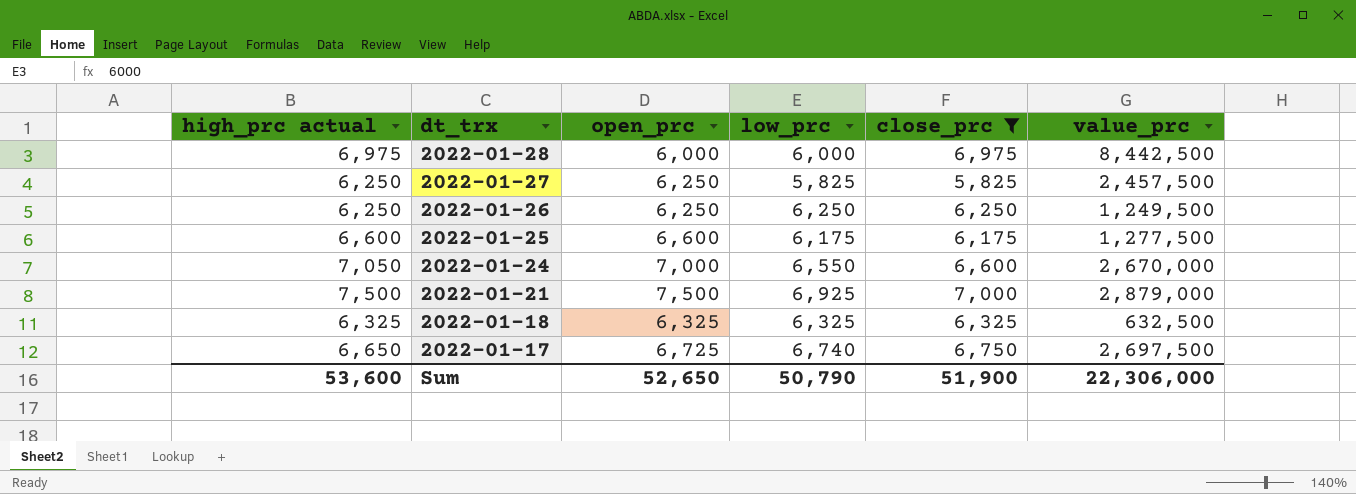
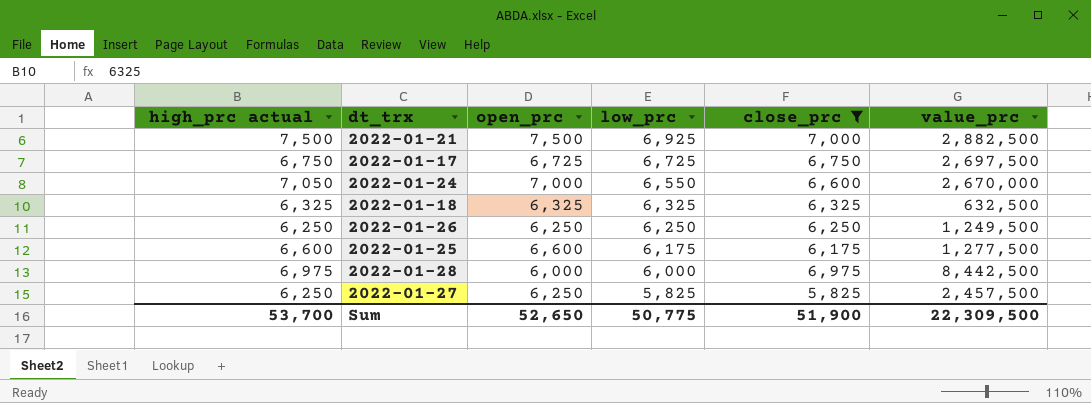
row order: dt_trx descending -> low_prc descending
2022-01-21 | value_prc: 2,879,000 -> 2,882,500
2022-01-17 | high_prc actual: 6,650 -> 6,750
2022-01-17 | low_prc: 6,740 -> 6,725
Sum | high_prc actual: 53,600 -> 53,700
Sum | low_prc: 50,790 -> 50,775
Sum | value_prc: 22,306,000 -> 22,309,500

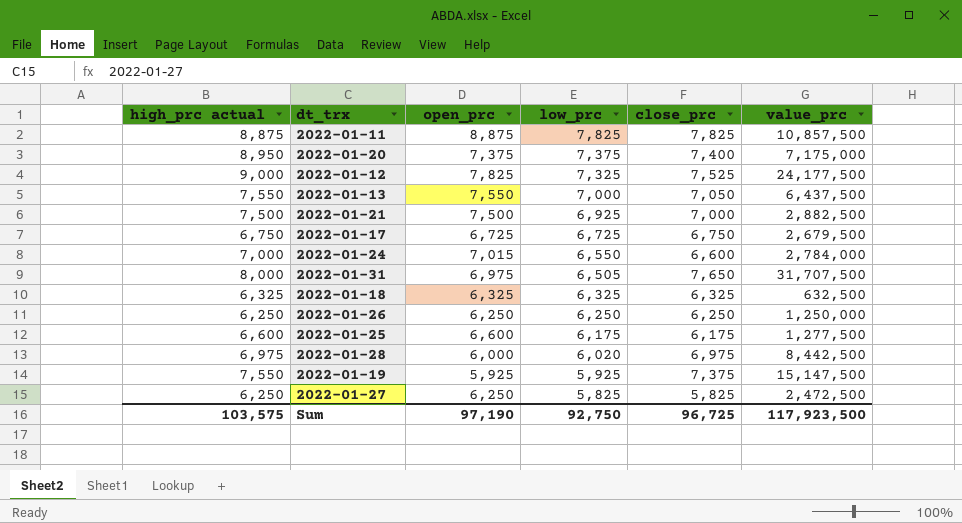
filter: close_prc <= 7,000 -> none
2022-01-17 | value_prc: 2,697,500 -> 2,679,500
2022-01-24 | high_prc actual: 7,050 -> 7,000
2022-01-24 | open_prc: 7,000 -> 7,015
2022-01-24 | value_prc: 2,670,000 -> 2,784,000
2022-01-26 | value_prc: 1,249,500 -> 1,250,000
2022-01-28 | low_prc: 6,000 -> 6,020
2022-01-27 | value_prc: 2,457,500 -> 2,472,500
Sum | high_prc actual: 53,700 -> 103,575
Sum | open_prc: 52,650 -> 97,190
Sum | low_prc: 50,775 -> 92,750
Sum | close_prc: 51,900 -> 96,725
Sum | value_prc: 22,309,500 -> 117,923,500

